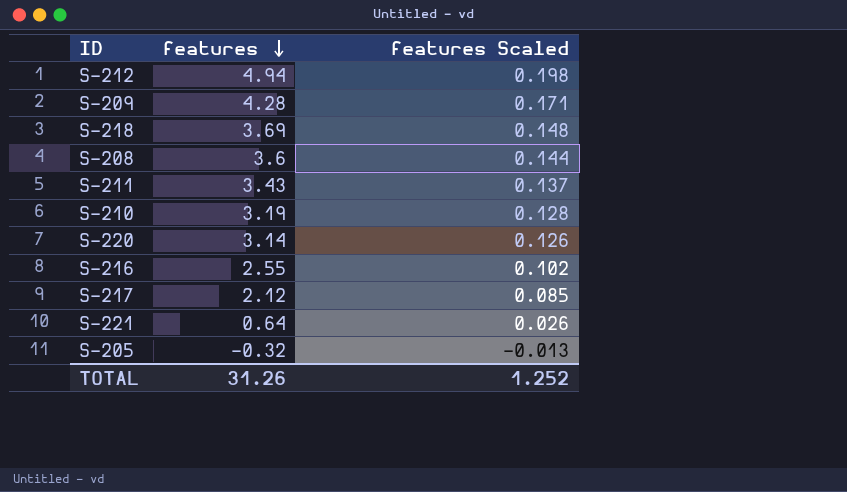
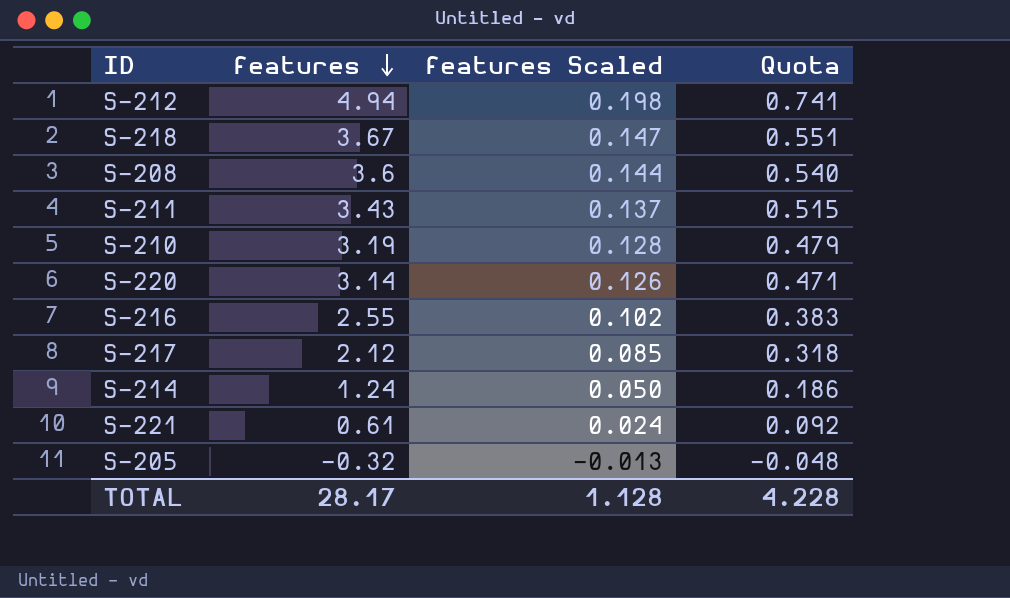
column Quota | formula: none -> [features] * 0.15
row S-209: 4.28 | 0.171 -> none
S-218 | features: 3.69 -> 3.67
S-218 | features Scaled: 0.148 -> 0.147
row S-214: none -> 1.24 | 0.050 | 0.186
S-221 | features: 0.64 -> 0.61
S-221 | features Scaled: 0.026 -> 0.024
TOTAL | features: 31.26 -> 28.17
TOTAL | features Scaled: 1.252 -> 1.128

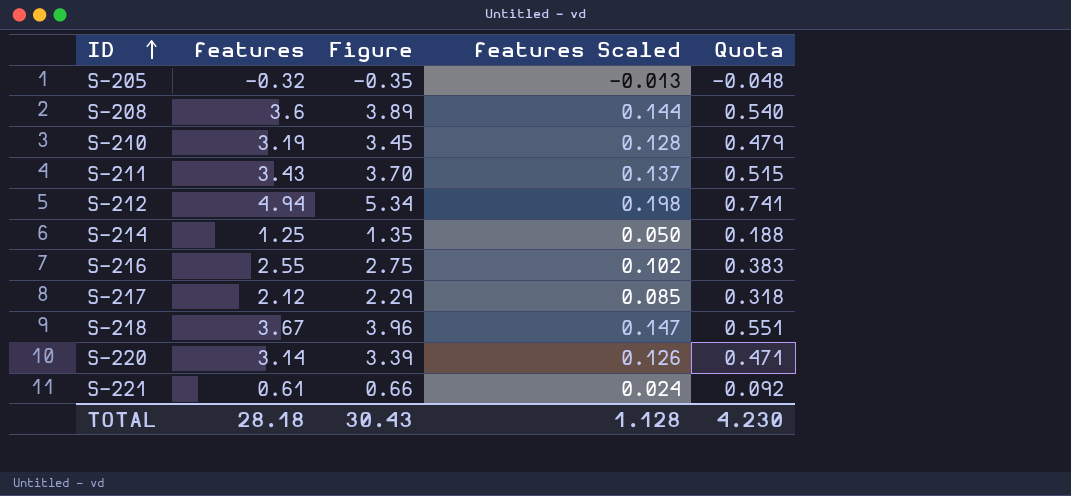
row order: features descending -> ID ascending
column Figure | formula: none -> [features] * 1.08
S-214 | features: 1.24 -> 1.25
S-214 | Quota: 0.186 -> 0.188
TOTAL | features: 28.17 -> 28.18
TOTAL | Quota: 4.228 -> 4.230

